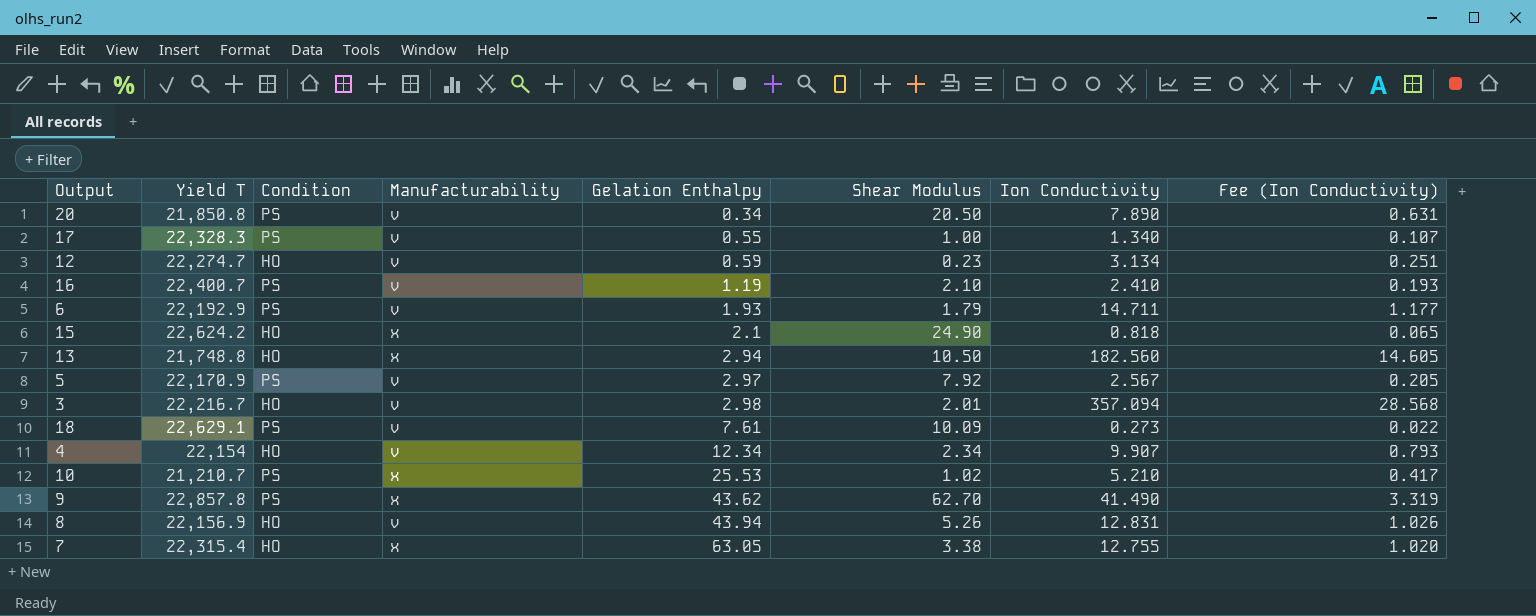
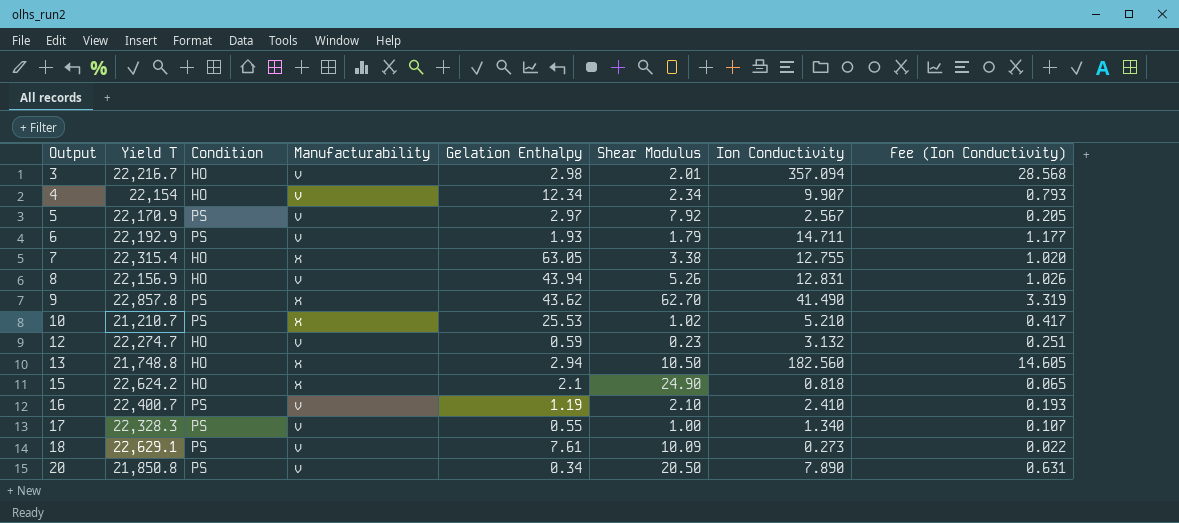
row order: Gelation Enthalpy ascending -> Output ascending
12 | Ion Conductivity: 3.134 -> 3.132

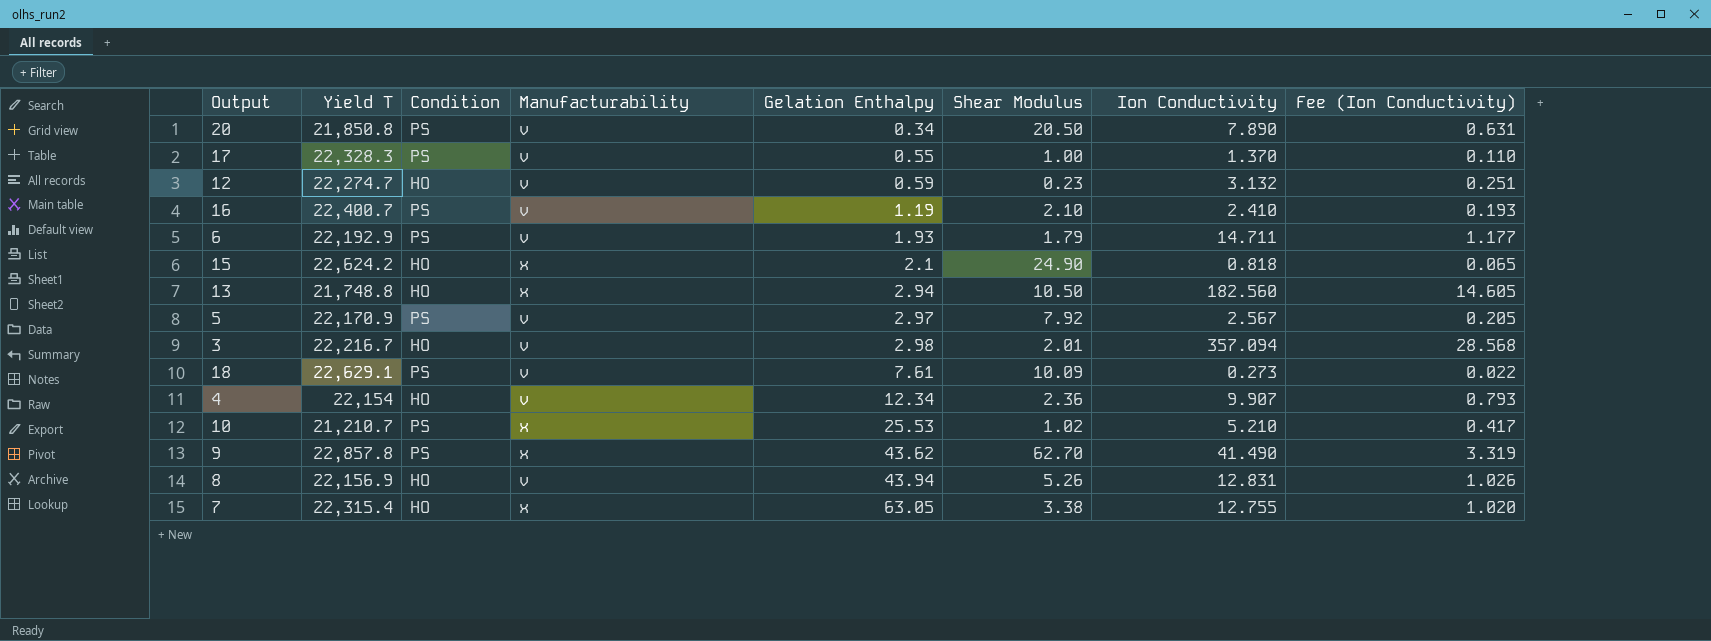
row order: Output ascending -> Gelation Enthalpy ascending
17 | Ion Conductivity: 1.340 -> 1.370
17 | Fee (Ion Conductivity): 0.107 -> 0.110
4 | Shear Modulus: 2.34 -> 2.36

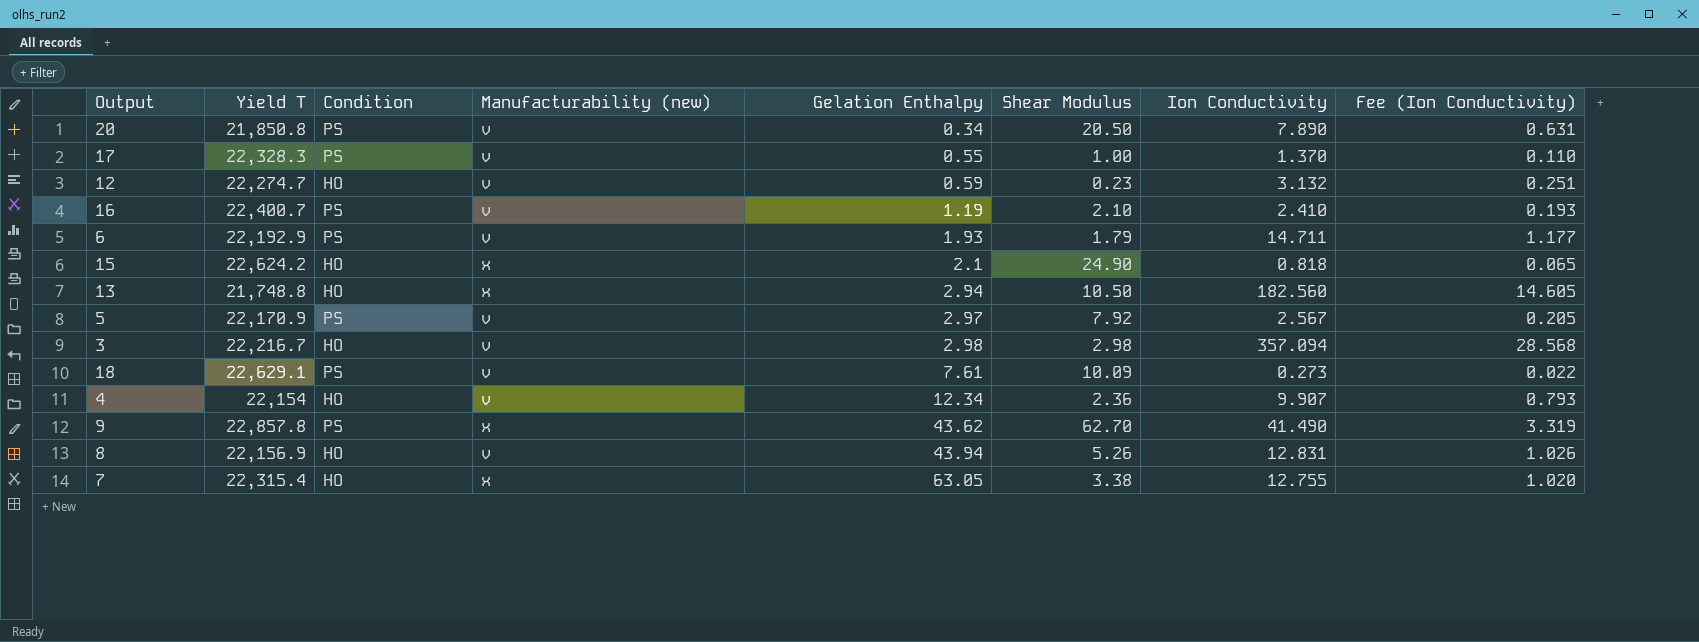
column name: Manufacturability -> Manufacturability (new)
row 10: 21,210.7 | PS | x | 25.53 | 1.02 | 5.210 | 0.417 -> none
3 | Shear Modulus: 2.01 -> 2.98

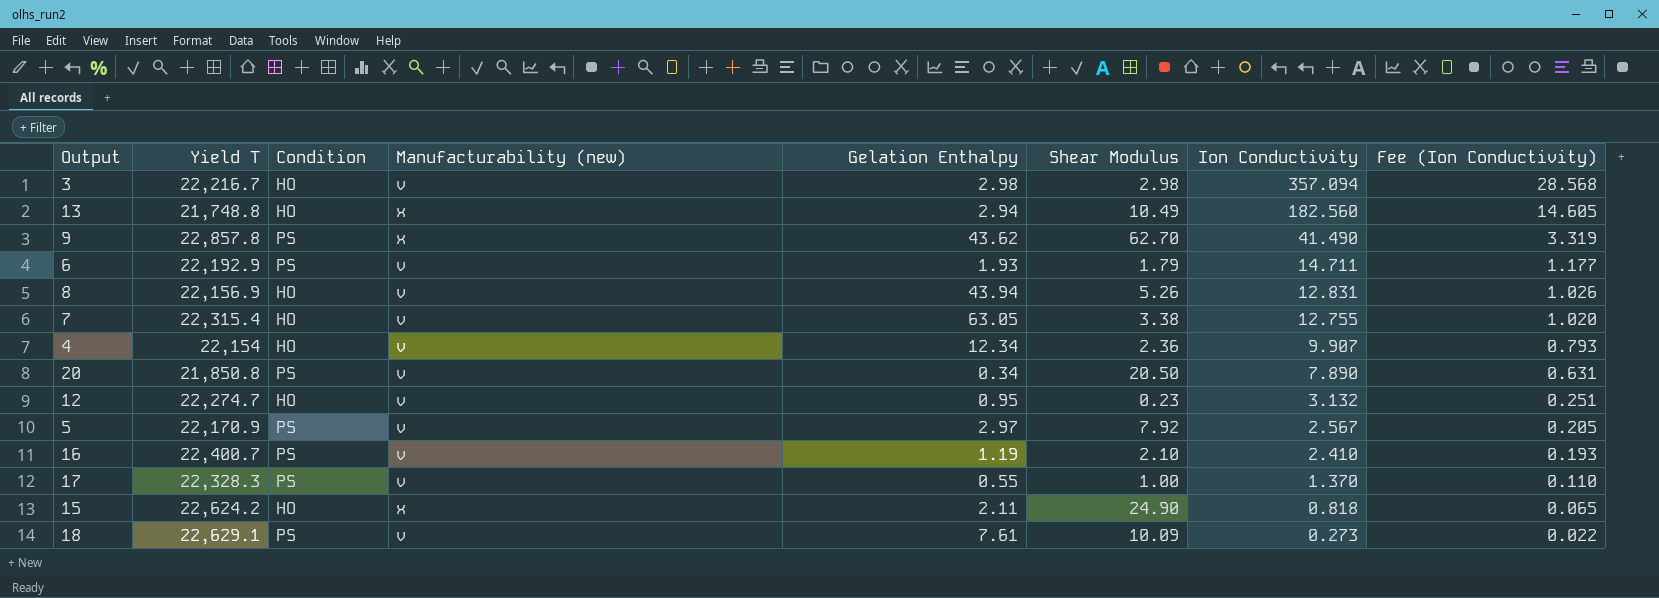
row order: Gelation Enthalpy ascending -> Ion Conductivity descending
13 | Shear Modulus: 10.50 -> 10.49
7 | Manufacturability (new): x -> v
12 | Gelation Enthalpy: 0.59 -> 0.95
15 | Gelation Enthalpy: 2.1 -> 2.11

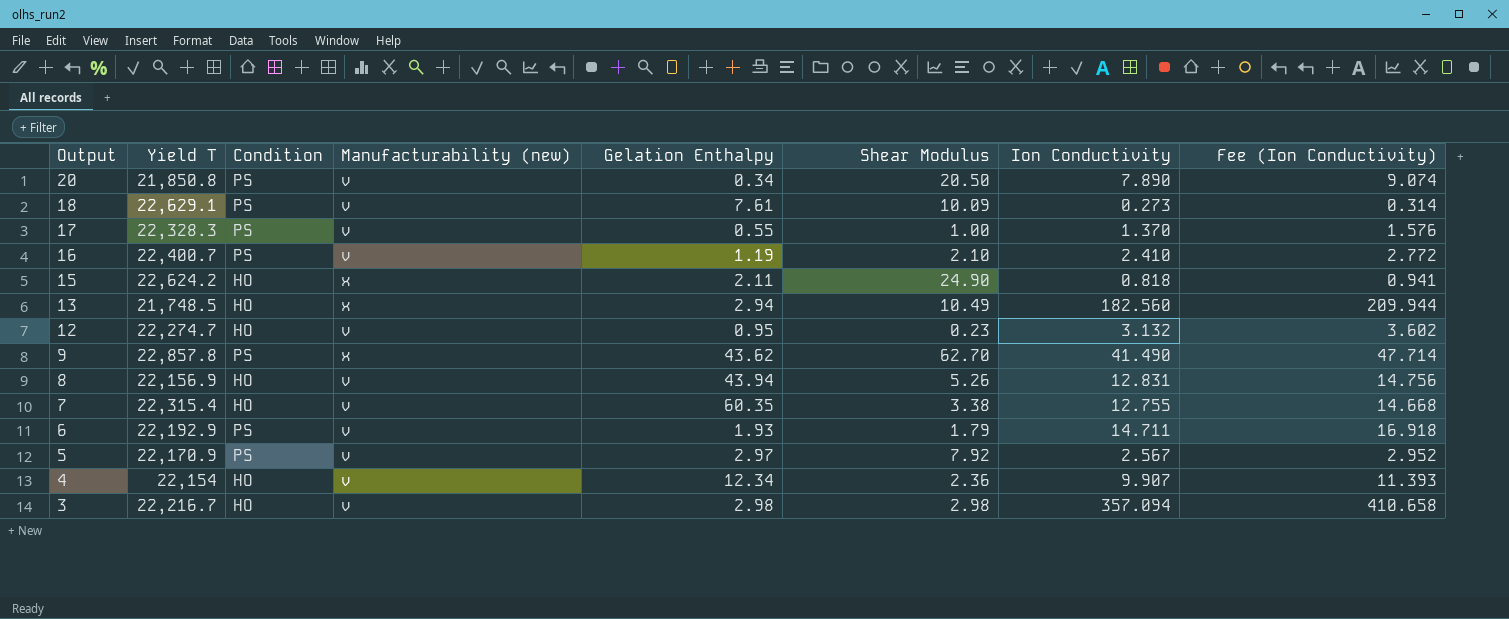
row order: Ion Conductivity descending -> Output descending
column Fee (Ion Conductivity) | formula: [Ion Conductivity] * 0.08 -> [Ion Conductivity] * 1.15
13 | Yield T: 21,748.8 -> 21,748.5
7 | Gelation Enthalpy: 63.05 -> 60.35

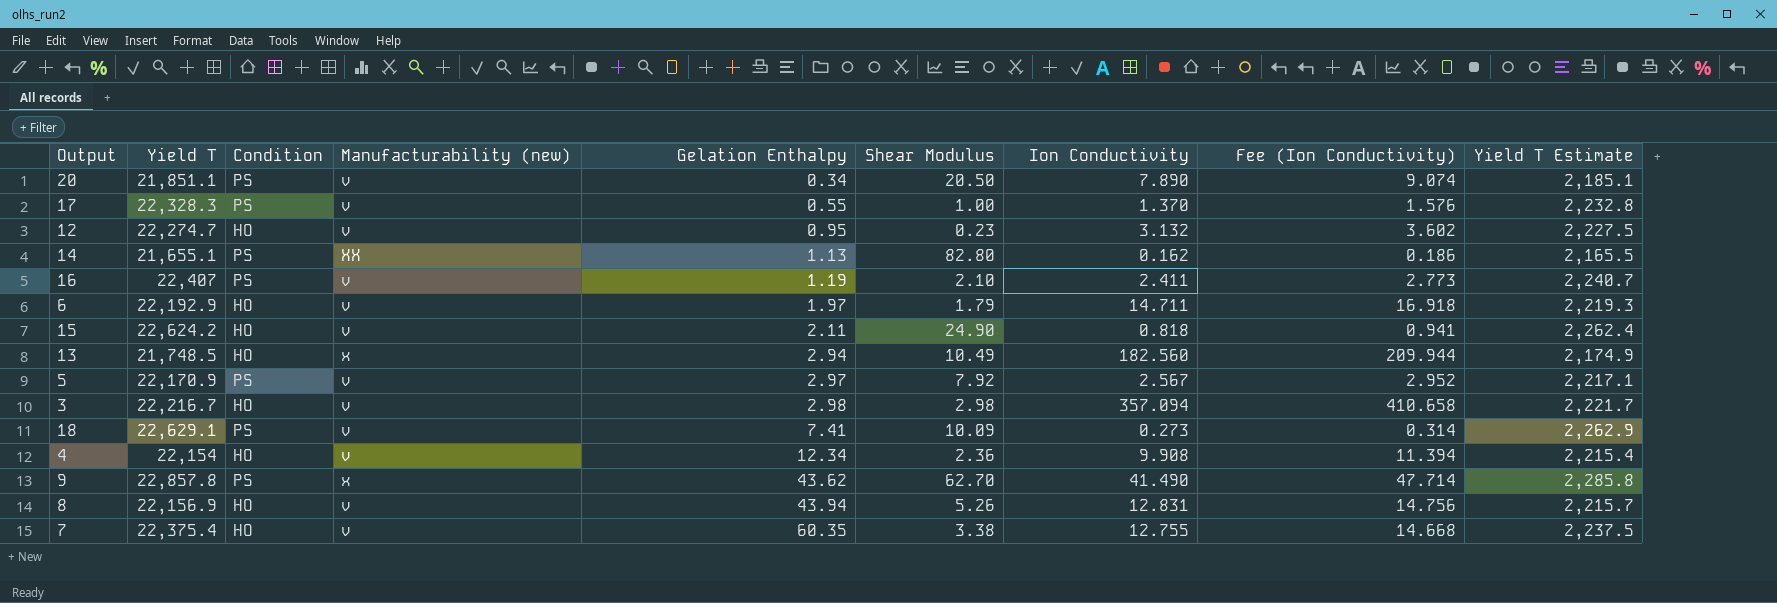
row order: Output descending -> Gelation Enthalpy ascending
column Yield T Estimate | formula: none -> [Yield T] * 0.1
20 | Yield T: 21,850.8 -> 21,851.1
row 14: none -> 21,655.1 | PS | XX | 1.13 | 82.80 | 0.162 | 0.186 | 2,165.5
16 | Yield T: 22,400.7 -> 22,407
16 | Ion Conductivity: 2.410 -> 2.411
16 | Fee (Ion Conductivity): 2.772 -> 2.773
6 | Condition: PS -> HO
6 | Gelation Enthalpy: 1.93 -> 1.97
15 | Manufacturability (new): x -> v
18 | Gelation Enthalpy: 7.61 -> 7.41
4 | Ion Conductivity: 9.907 -> 9.908
4 | Fee (Ion Conductivity): 11.393 -> 11.394
7 | Yield T: 22,315.4 -> 22,375.4

